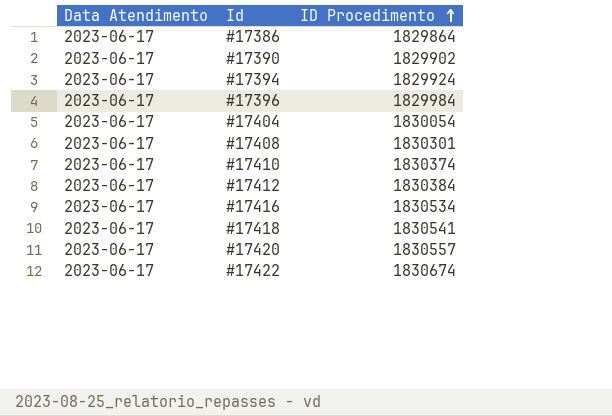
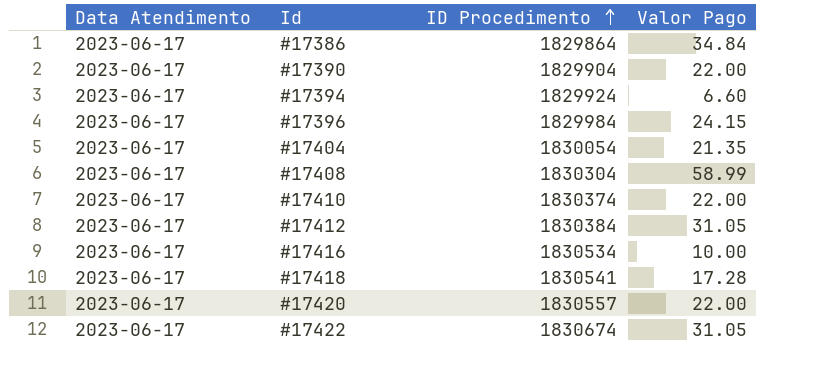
column Valor Pago | position: none -> 4
#17390 | ID Procedimento: 1829902 -> 1829904
#17408 | ID Procedimento: 1830301 -> 1830304

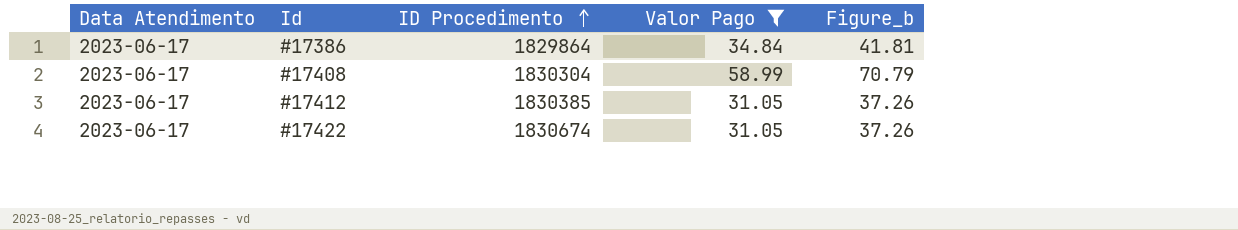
filter: none -> Valor Pago >= 31.05
column Figure_b | formula: none -> [Valor Pago] * 1.2
#17412 | ID Procedimento: 1830384 -> 1830385

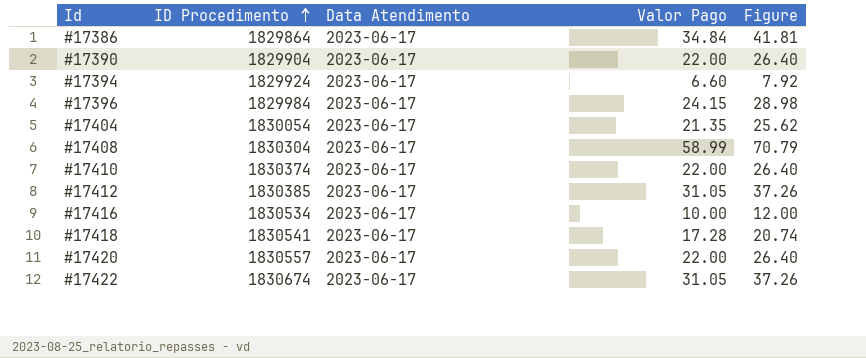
filter: Valor Pago >= 31.05 -> none
column Data Atendimento | position: 1 -> 3
column name: Figure_b -> Figure

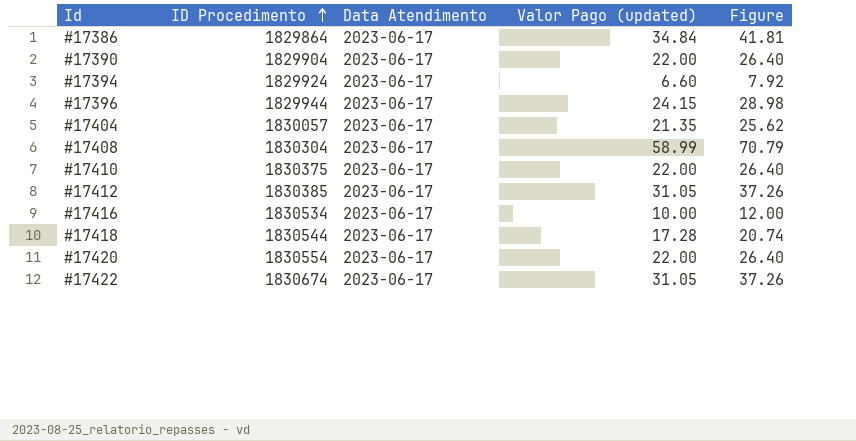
column name: Valor Pago -> Valor Pago (updated)
#17396 | ID Procedimento: 1829984 -> 1829944
#17404 | ID Procedimento: 1830054 -> 1830057
#17410 | ID Procedimento: 1830374 -> 1830375
#17418 | ID Procedimento: 1830541 -> 1830544
#17420 | ID Procedimento: 1830557 -> 1830554

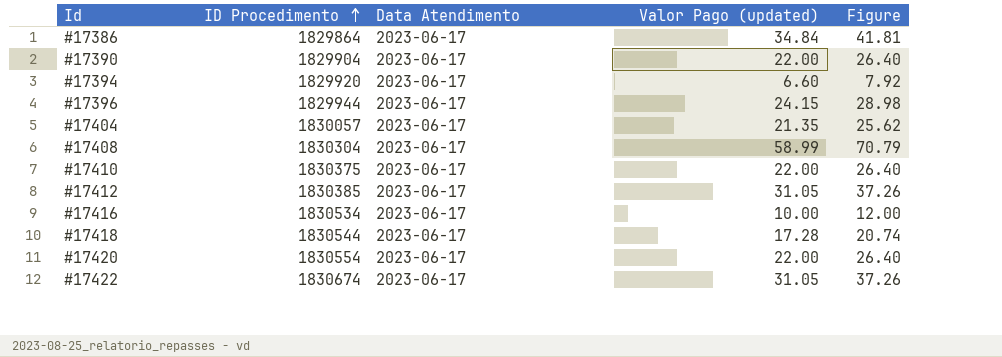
#17394 | ID Procedimento: 1829924 -> 1829920

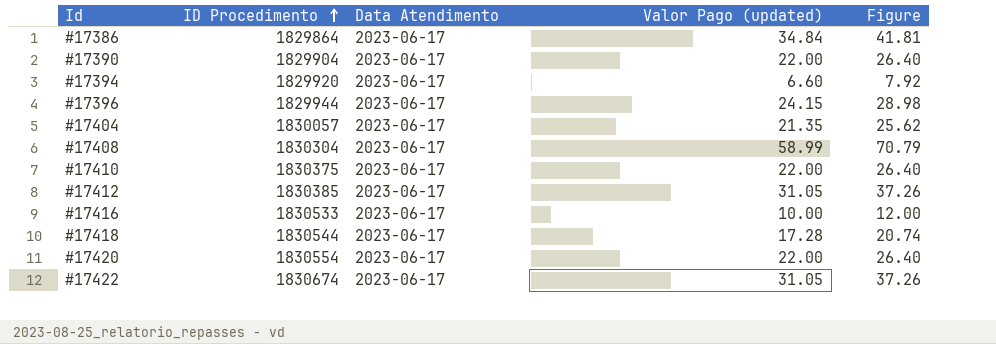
#17416 | ID Procedimento: 1830534 -> 1830533

